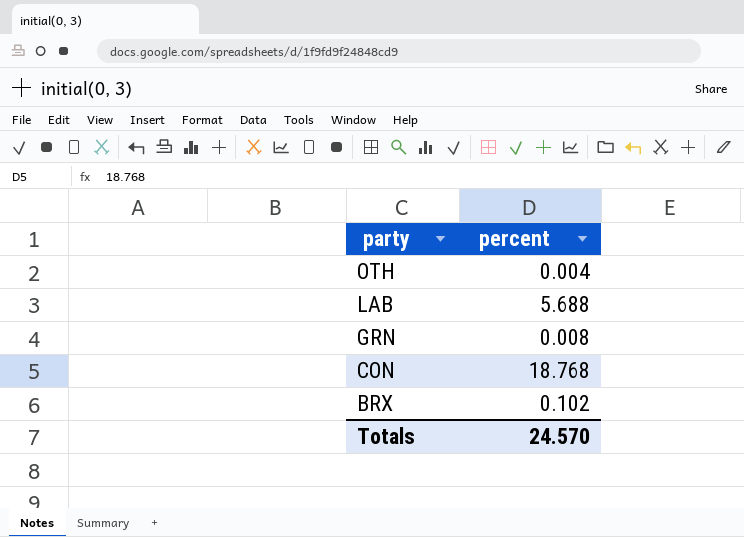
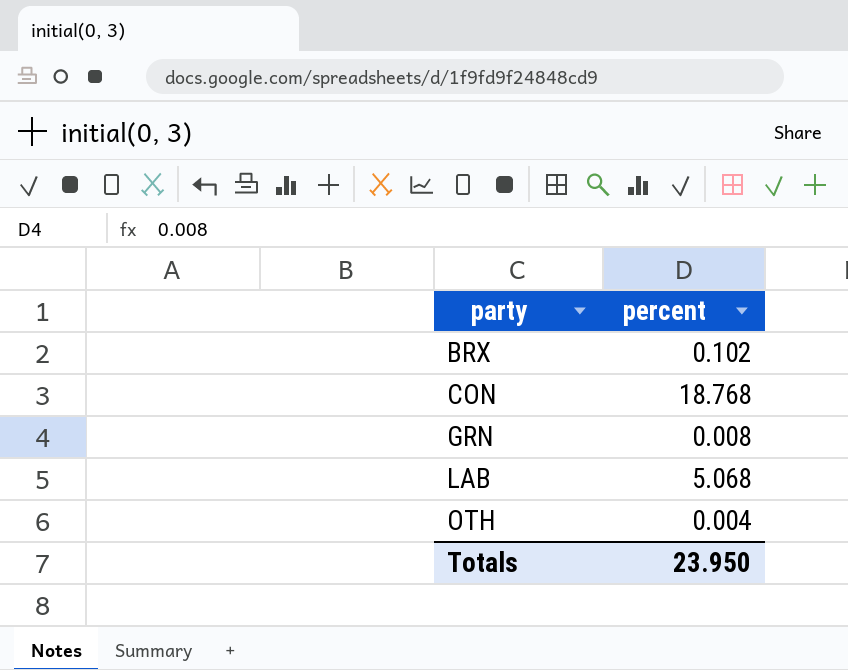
row order: party descending -> party ascending
LAB | percent: 5.688 -> 5.068
Totals | percent: 24.570 -> 23.950

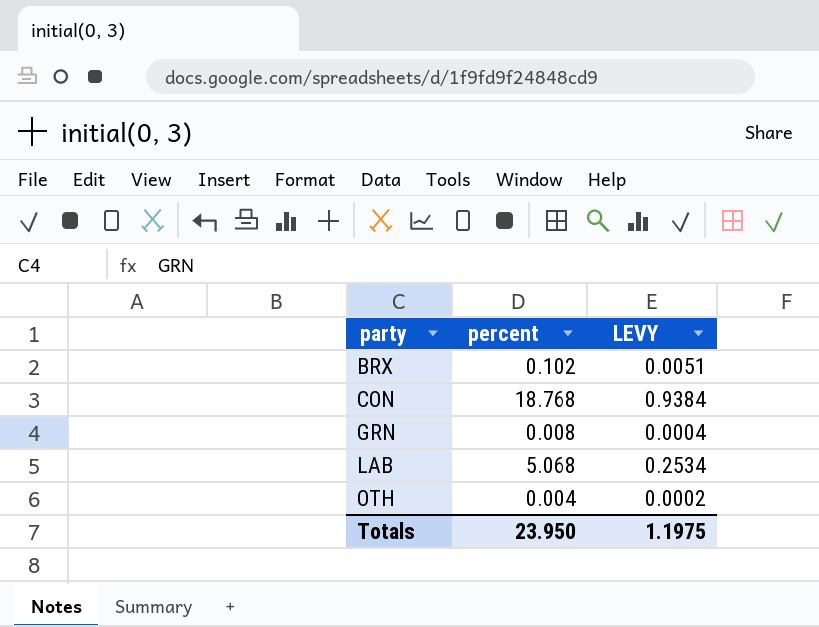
column LEVY | formula: none -> [percent] * 0.05

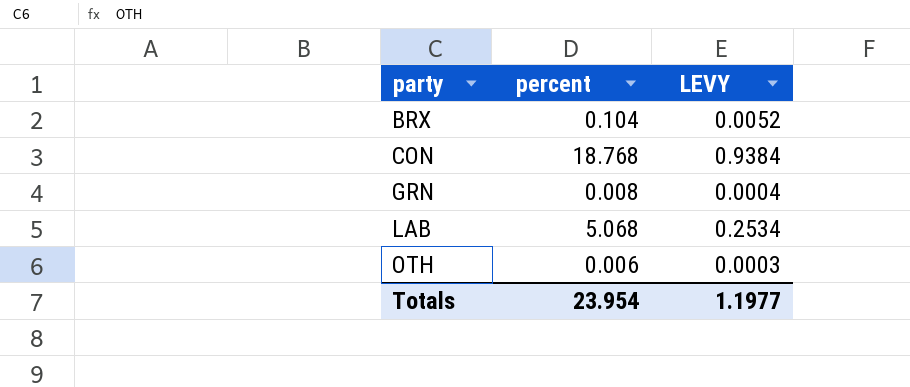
BRX | percent: 0.102 -> 0.104
BRX | LEVY: 0.0051 -> 0.0052
OTH | percent: 0.004 -> 0.006
OTH | LEVY: 0.0002 -> 0.0003
Totals | percent: 23.950 -> 23.954
Totals | LEVY: 1.1975 -> 1.1977

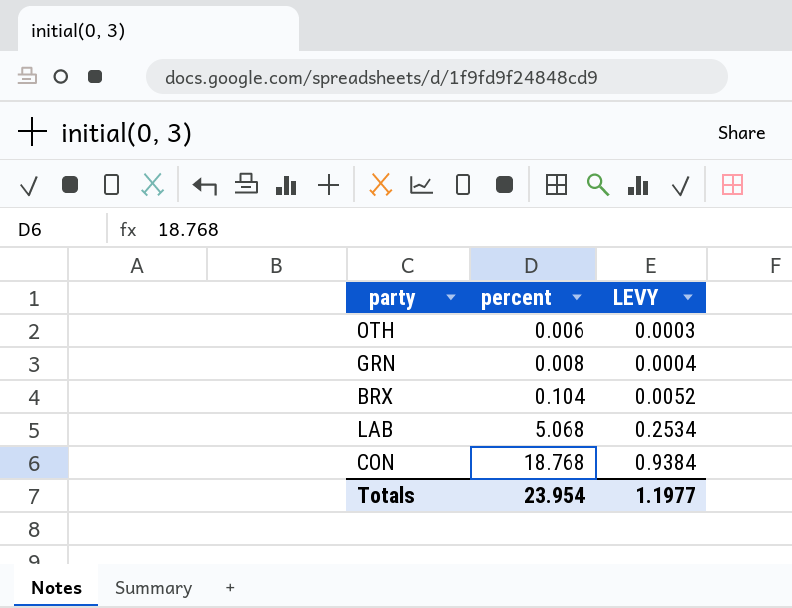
row order: party ascending -> percent ascending

